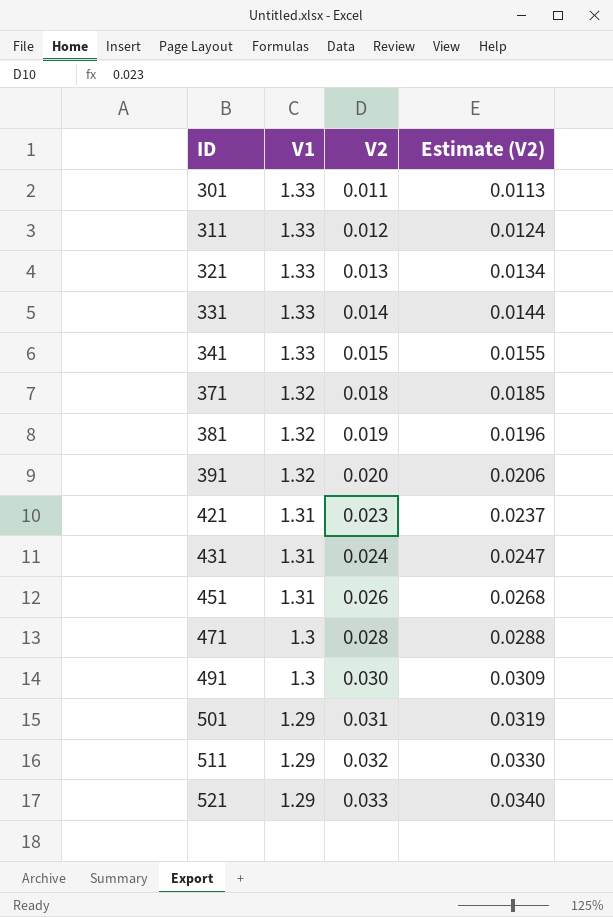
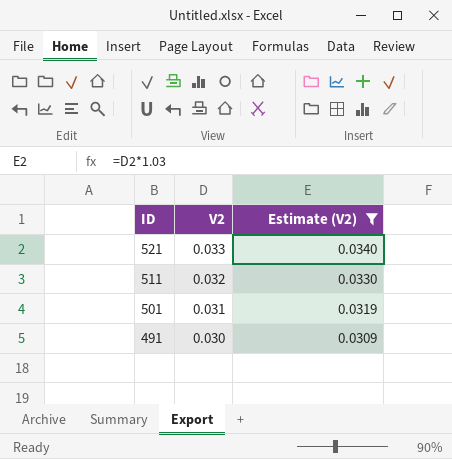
filter: none -> Estimate (V2) >= 0.0309
row order: ID ascending -> ID descending
column V1 | position: 2 -> none

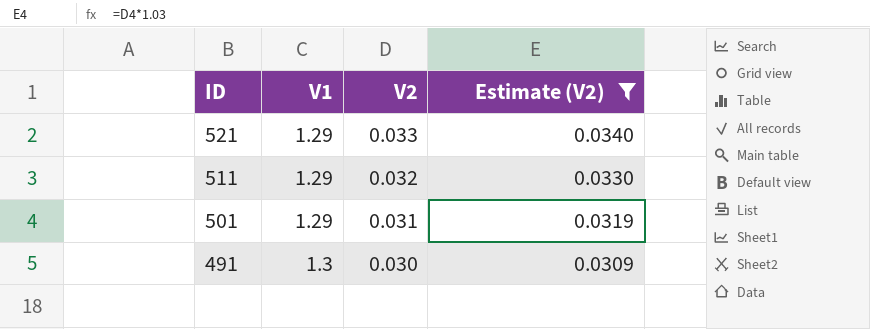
column V1 | position: none -> 2

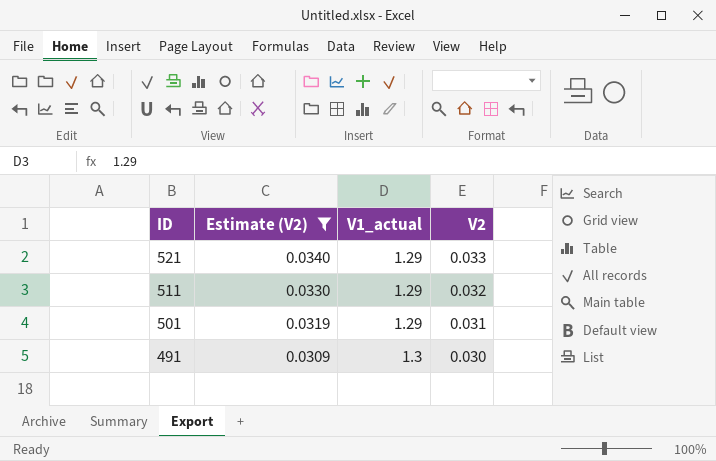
column Estimate (V2) | position: 4 -> 2
column name: V1 -> V1_actual

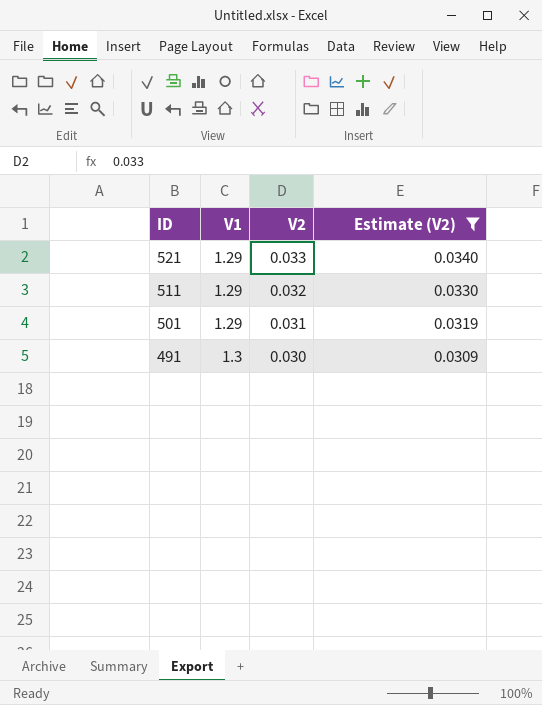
column name: V1_actual -> V1
column Estimate (V2) | position: 2 -> 4

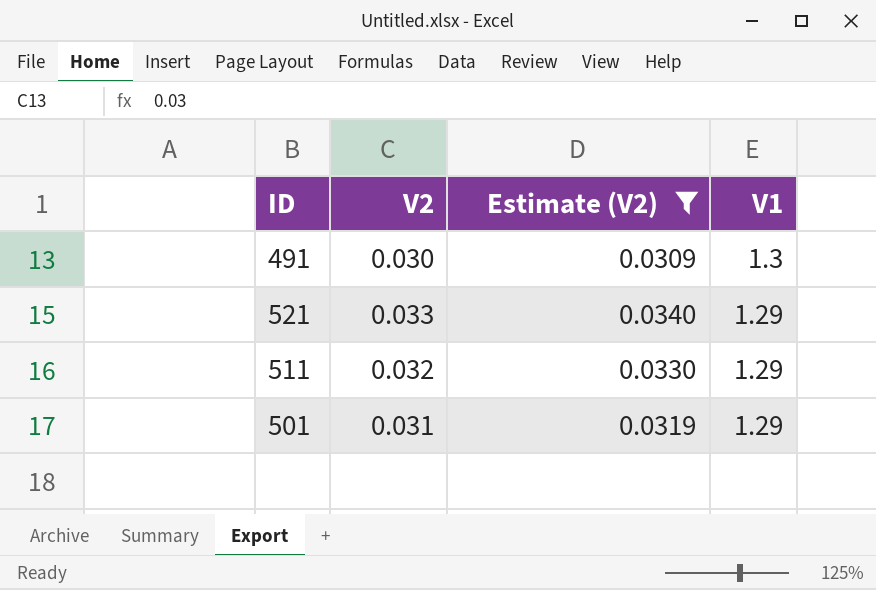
row order: ID descending -> V1 descending
column V1 | position: 2 -> 4

